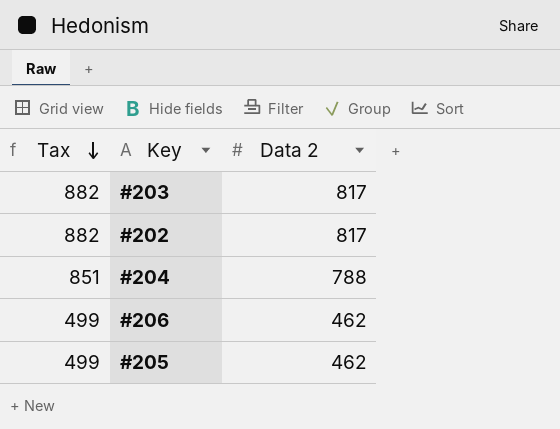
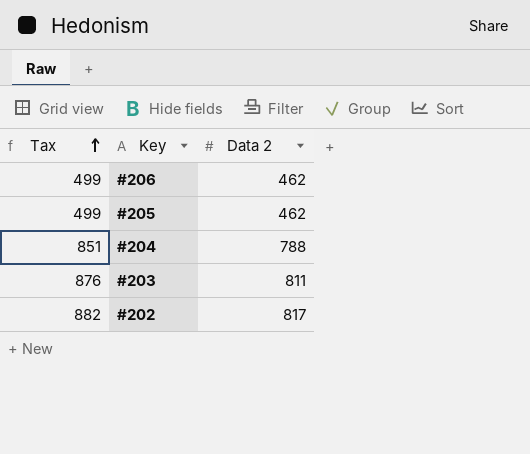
row order: Tax descending -> Tax ascending
#203 | Tax: 882 -> 876
#203 | Data 2: 817 -> 811

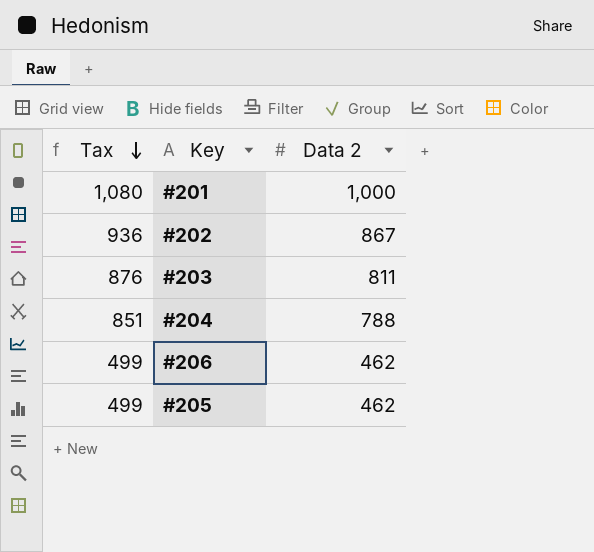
row order: Tax ascending -> Tax descending
row #201: none -> 1,080 | 1,000
#202 | Tax: 882 -> 936
#202 | Data 2: 817 -> 867

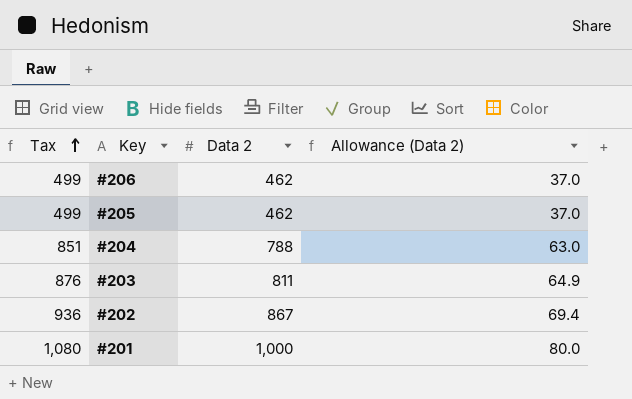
row order: Tax descending -> Tax ascending
column Allowance (Data 2) | formula: none -> [Data 2] * 0.08

